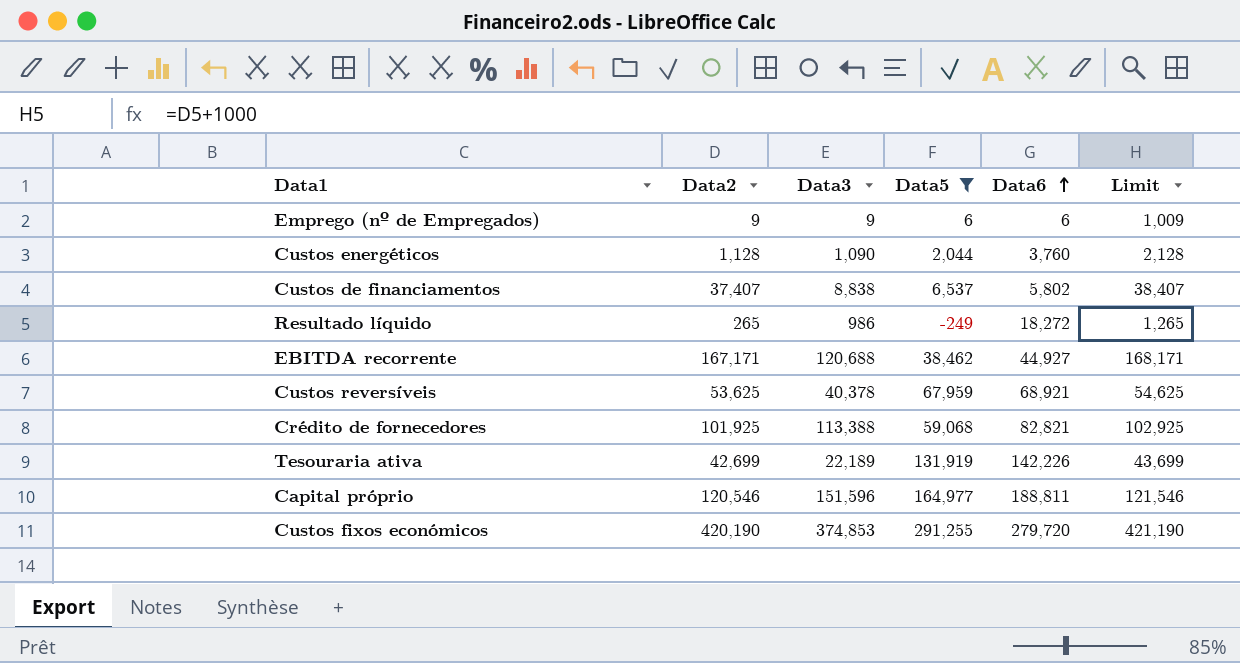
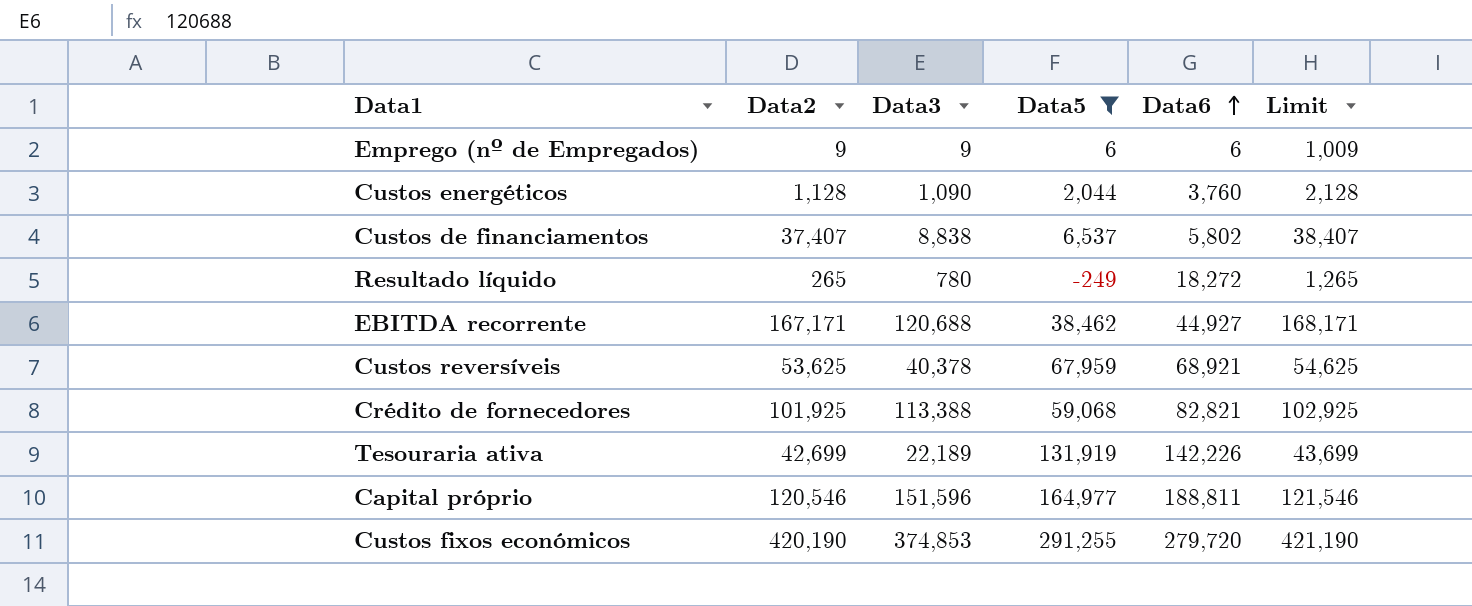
Resultado líquido | Data3: 986 -> 780

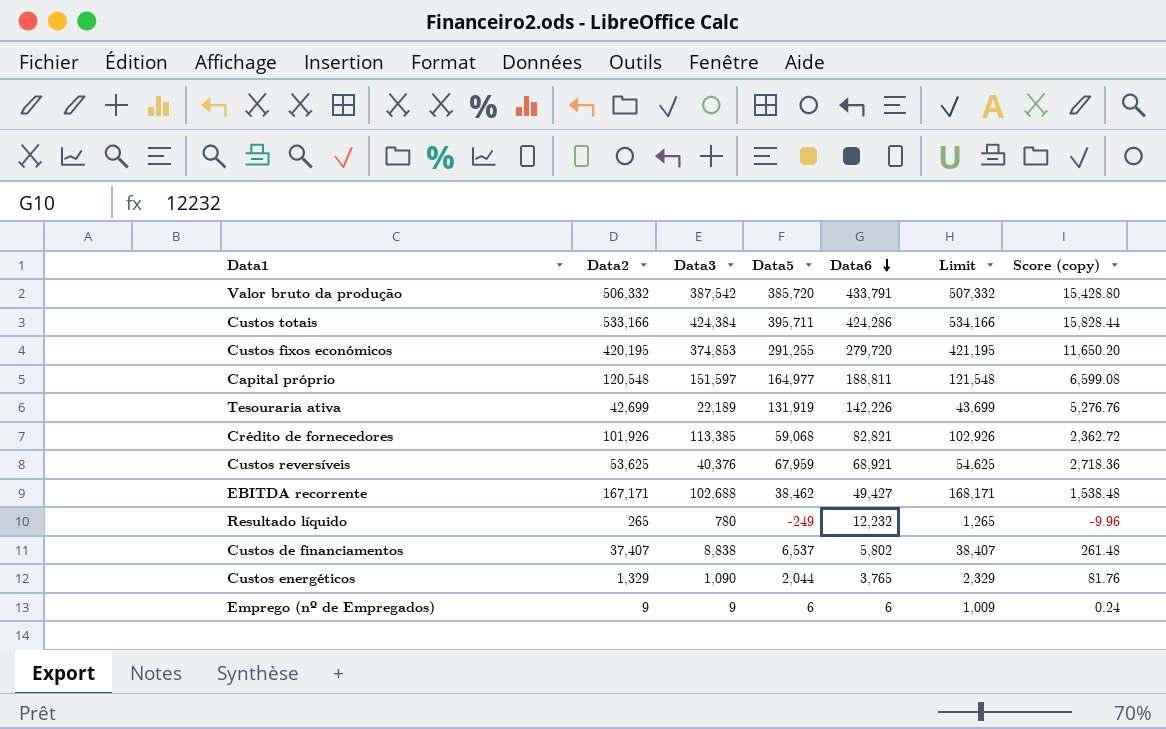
filter: Data5 <= 291,255 -> none
row order: Data6 ascending -> Data6 descending
column Score (copy) | formula: none -> [Data5] * 0.04
Custos fixos económicos | Data2: 420,190 -> 420,195
Custos fixos económicos | Limit: 421,190 -> 421,195
Capital próprio | Data2: 120,546 -> 120,548
Capital próprio | Data3: 151,596 -> 151,597
Capital próprio | Limit: 121,546 -> 121,548
Crédito de fornecedores | Data2: 101,925 -> 101,926
Crédito de fornecedores | Data3: 113,388 -> 113,385
Crédito de fornecedores | Limit: 102,925 -> 102,926
Custos reversíveis | Data3: 40,378 -> 40,376
EBITDA recorrente | Data3: 120,688 -> 102,688
EBITDA recorrente | Data6: 44,927 -> 49,427
Resultado líquido | Data6: 18,272 -> 12,232
Custos energéticos | Data2: 1,128 -> 1,329
Custos energéticos | Data6: 3,760 -> 3,765
Custos energéticos | Limit: 2,128 -> 2,329

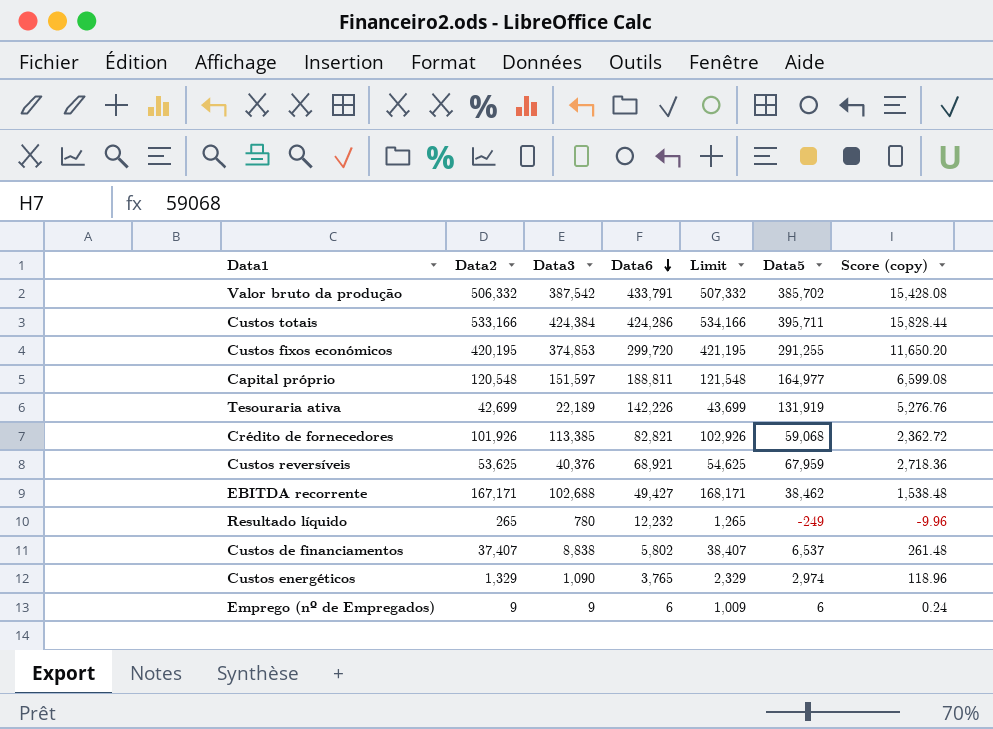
column Data5 | position: 4 -> 6
Valor bruto da produção | Data5: 385,720 -> 385,702
Valor bruto da produção | Score (copy): 15,428.80 -> 15,428.08
Custos fixos económicos | Data6: 279,720 -> 299,720
Custos energéticos | Data5: 2,044 -> 2,974
Custos energéticos | Score (copy): 81.76 -> 118.96

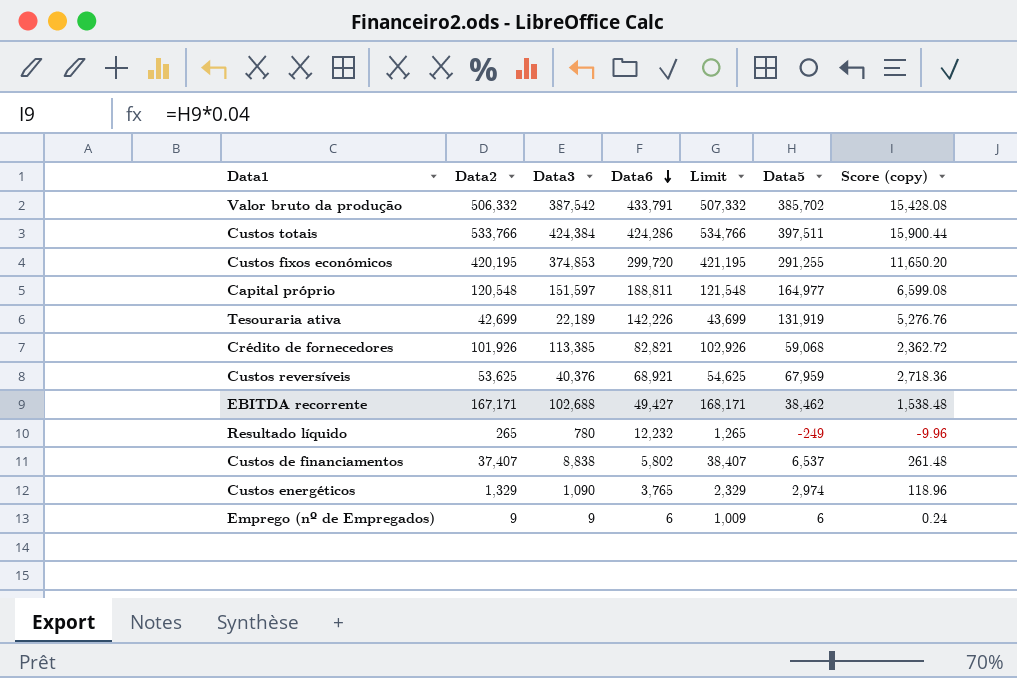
Custos totais | Data2: 533,166 -> 533,766
Custos totais | Limit: 534,166 -> 534,766
Custos totais | Data5: 395,711 -> 397,511
Custos totais | Score (copy): 15,828.44 -> 15,900.44

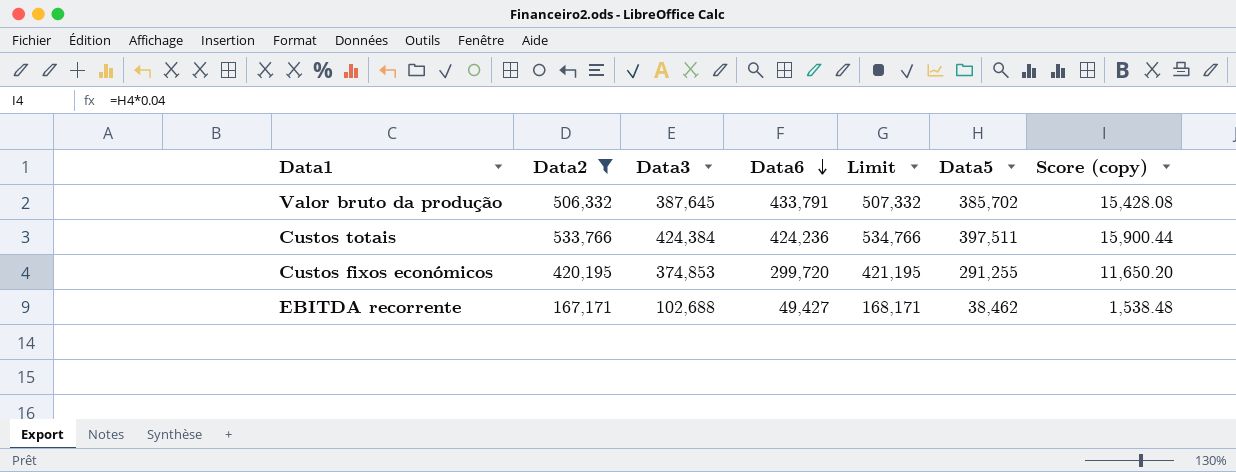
filter: none -> Data2 >= 167,171
Valor bruto da produção | Data3: 387,542 -> 387,645
Custos totais | Data6: 424,286 -> 424,236

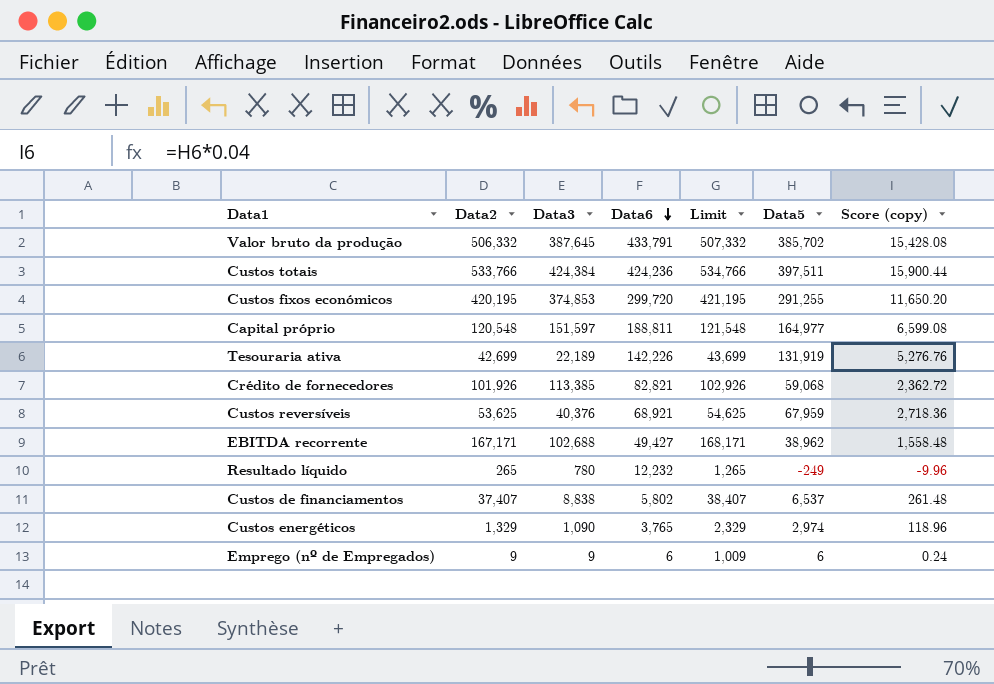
filter: Data2 >= 167,171 -> none
EBITDA recorrente | Data5: 38,462 -> 38,962
EBITDA recorrente | Score (copy): 1,538.48 -> 1,558.48

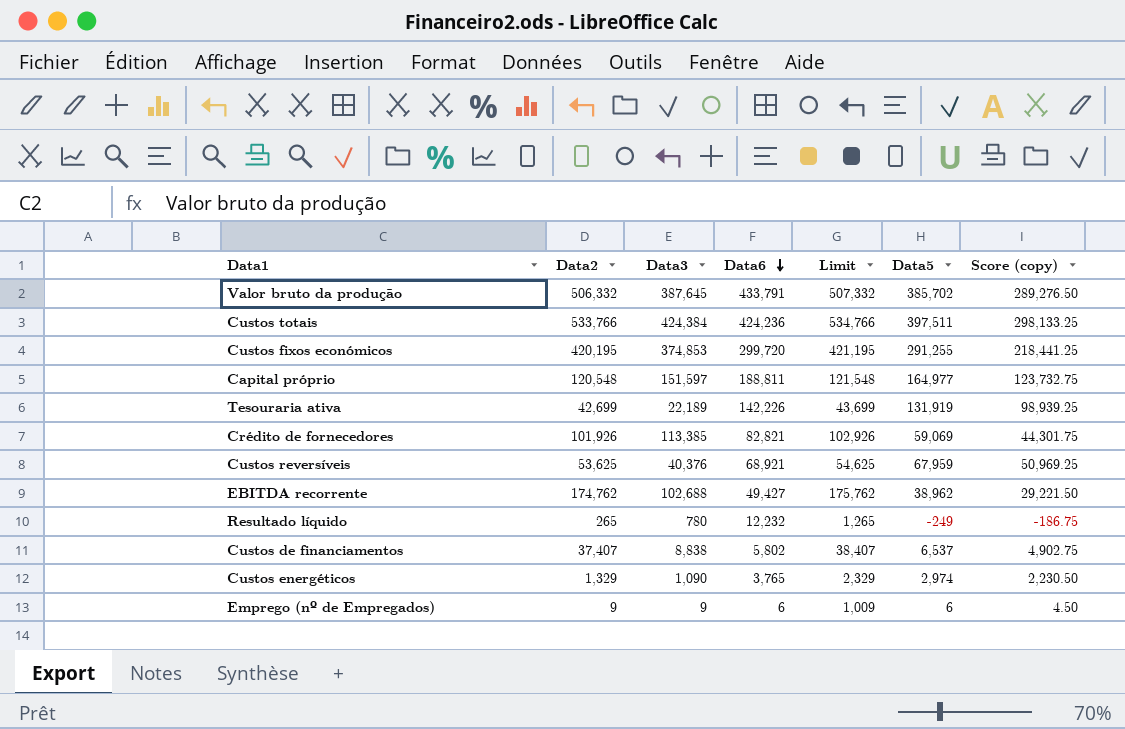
column Score (copy) | formula: [Data5] * 0.04 -> [Data5] * 0.75
Crédito de fornecedores | Data5: 59,068 -> 59,069
EBITDA recorrente | Data2: 167,171 -> 174,762
EBITDA recorrente | Limit: 168,171 -> 175,762

